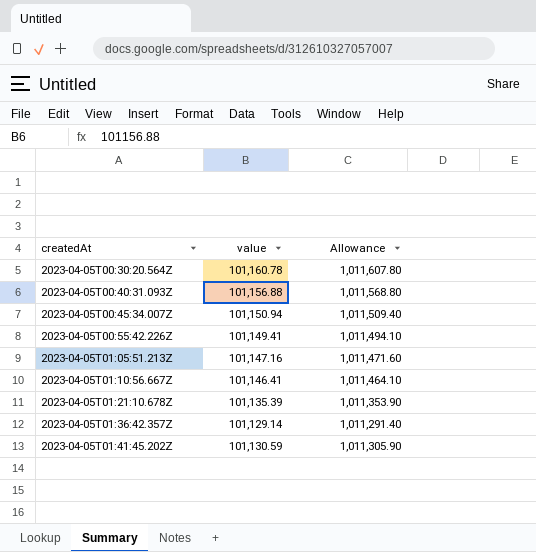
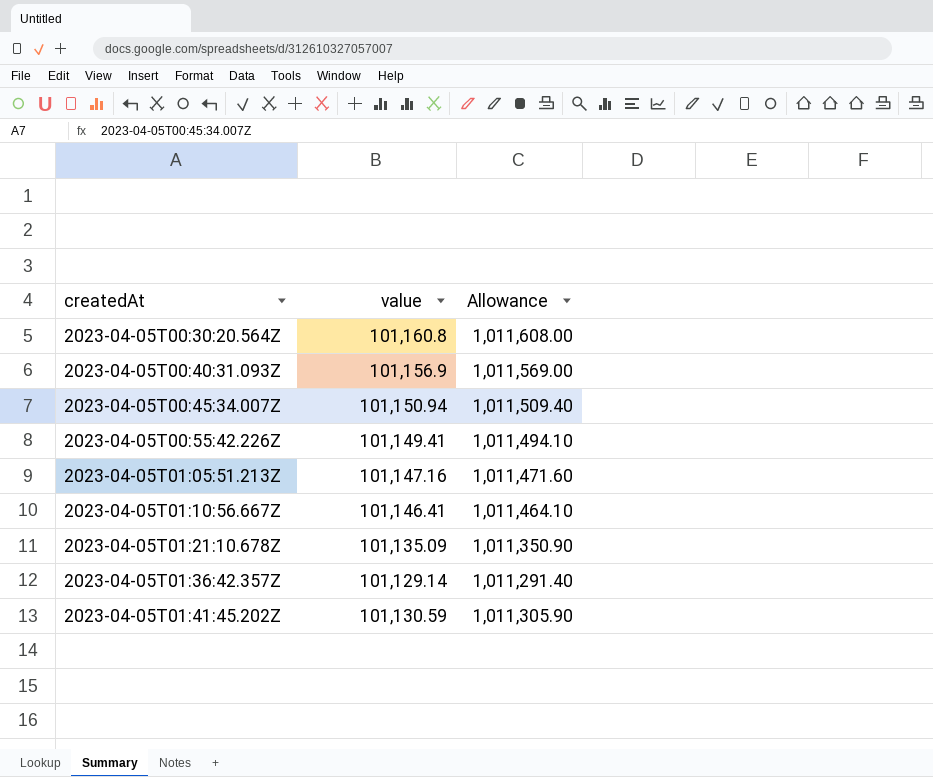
2023-04-05T00:30:20.564Z | value: 101,160.78 -> 101,160.8
2023-04-05T00:30:20.564Z | Allowance: 1,011,607.80 -> 1,011,608.00
2023-04-05T00:40:31.093Z | value: 101,156.88 -> 101,156.9
2023-04-05T00:40:31.093Z | Allowance: 1,011,568.80 -> 1,011,569.00
2023-04-05T01:21:10.678Z | value: 101,135.39 -> 101,135.09
2023-04-05T01:21:10.678Z | Allowance: 1,011,353.90 -> 1,011,350.90

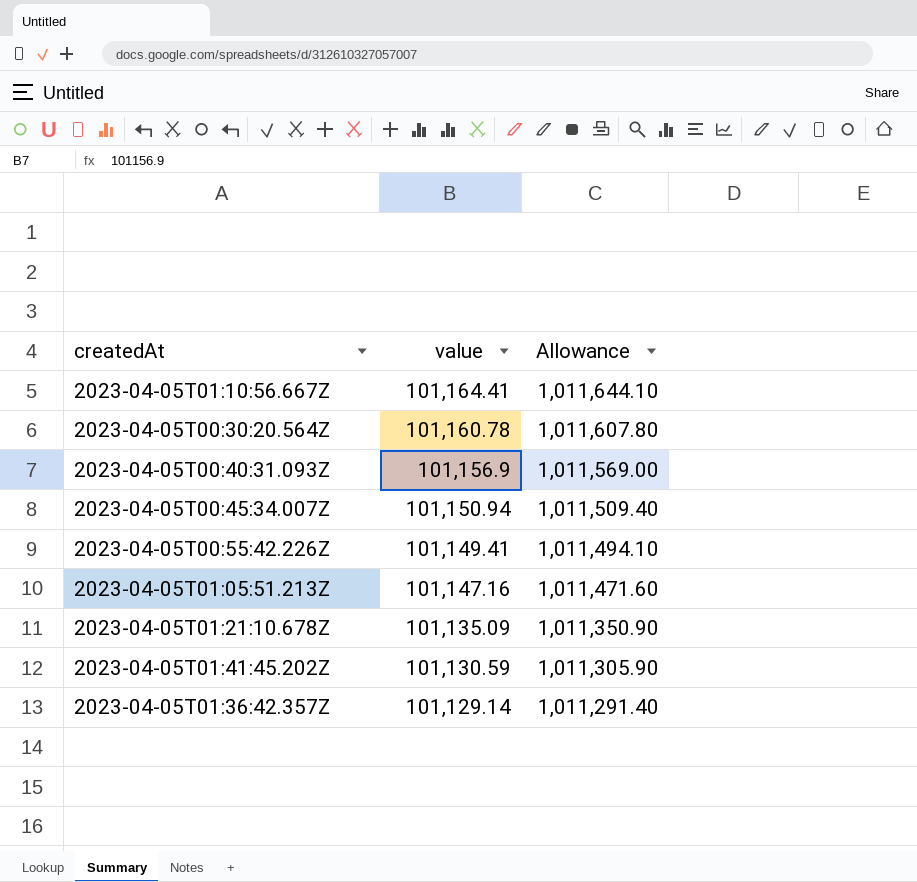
row order: createdAt ascending -> value descending
2023-04-05T01:10:56.667Z | value: 101,146.41 -> 101,164.41
2023-04-05T01:10:56.667Z | Allowance: 1,011,464.10 -> 1,011,644.10
2023-04-05T00:30:20.564Z | value: 101,160.8 -> 101,160.78
2023-04-05T00:30:20.564Z | Allowance: 1,011,608.00 -> 1,011,607.80

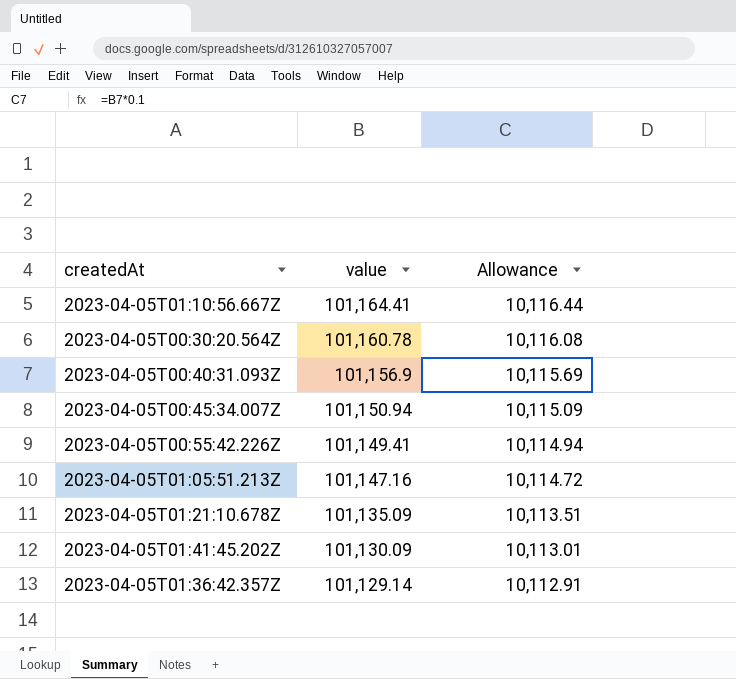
column Allowance | formula: [value] * 10 -> [value] * 0.1
2023-04-05T01:41:45.202Z | value: 101,130.59 -> 101,130.09

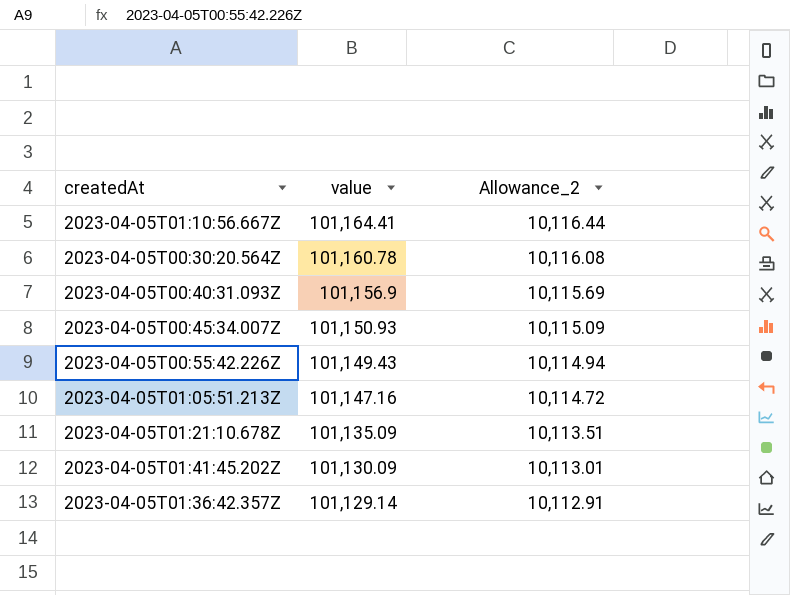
column name: Allowance -> Allowance_2
2023-04-05T00:45:34.007Z | value: 101,150.94 -> 101,150.93
2023-04-05T00:55:42.226Z | value: 101,149.41 -> 101,149.43

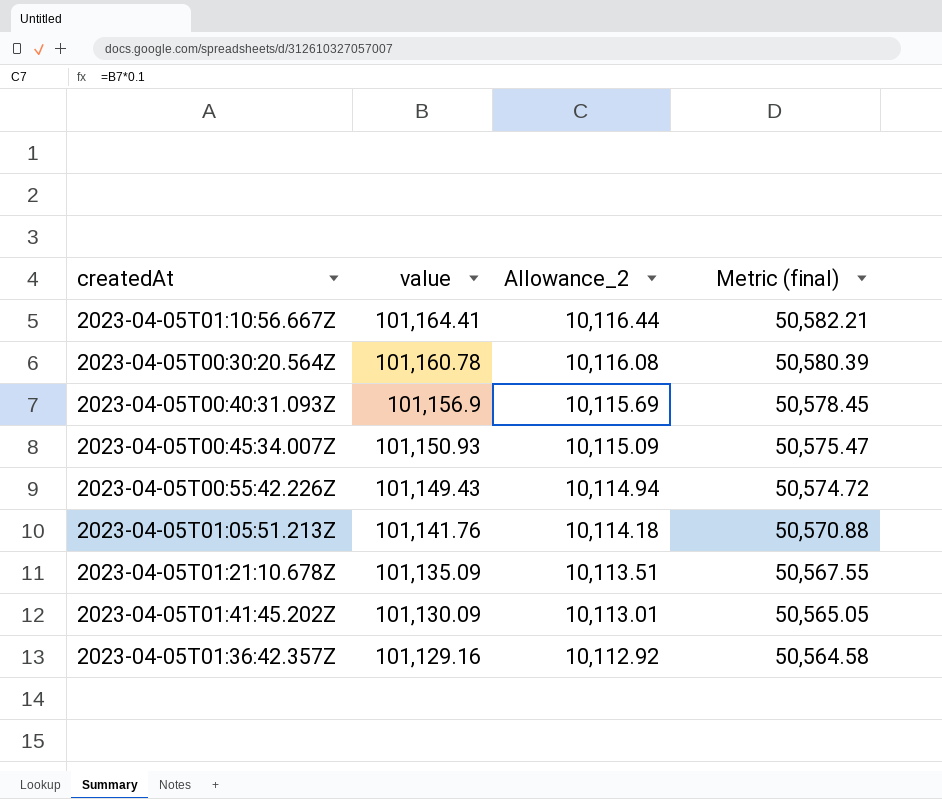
column Metric (final) | formula: none -> [value] * 0.5
2023-04-05T01:05:51.213Z | value: 101,147.16 -> 101,141.76
2023-04-05T01:05:51.213Z | Allowance_2: 10,114.72 -> 10,114.18
2023-04-05T01:36:42.357Z | value: 101,129.14 -> 101,129.16
2023-04-05T01:36:42.357Z | Allowance_2: 10,112.91 -> 10,112.92

